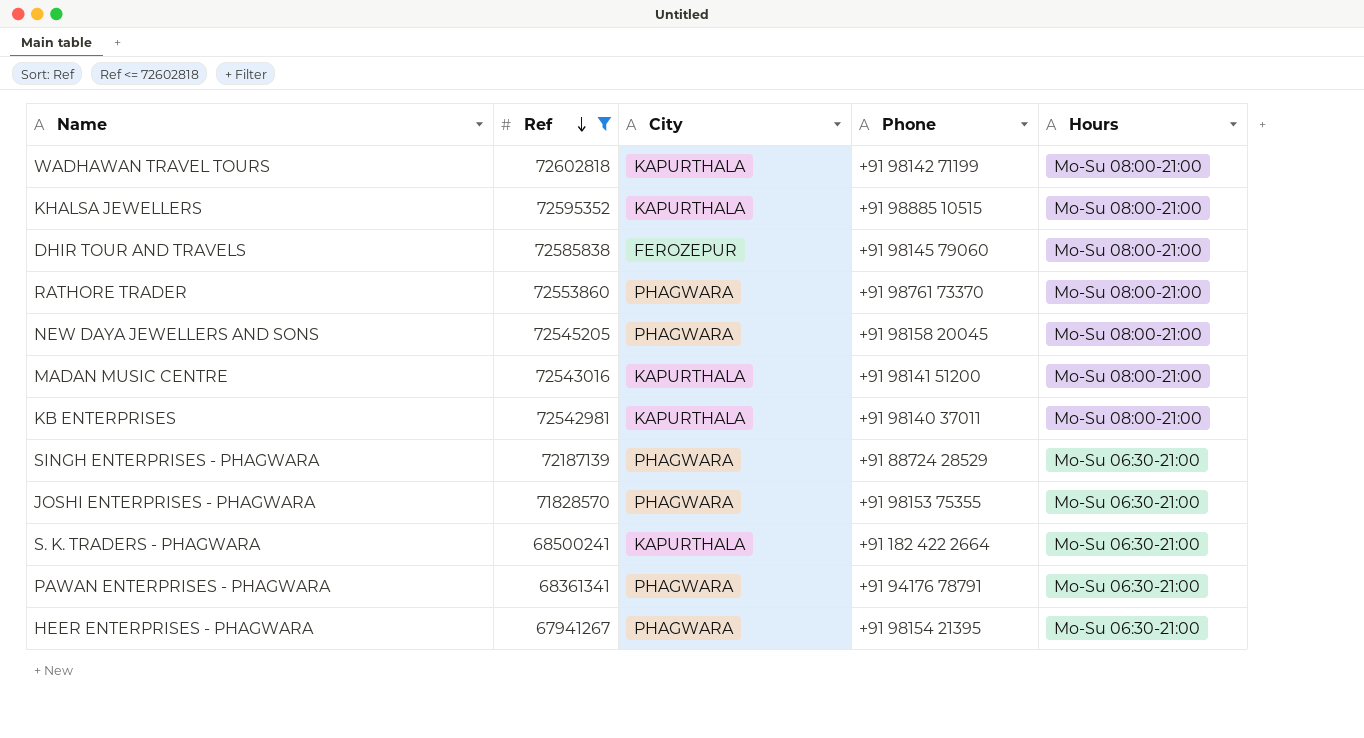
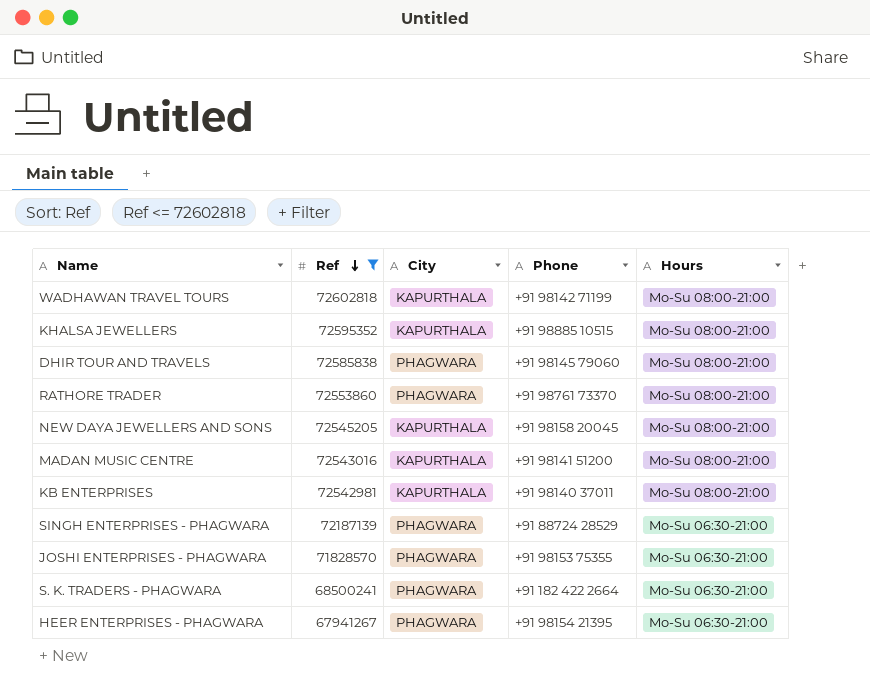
row PAWAN ENTERPRISES - PHAGWARA: 68361341 | PHAGWARA | +91 94176 78791 | Mo-Su 06:30-21:00 -> none
DHIR TOUR AND TRAVELS | City: FEROZEPUR -> PHAGWARA
NEW DAYA JEWELLERS AND SONS | City: PHAGWARA -> KAPURTHALA
S. K. TRADERS - PHAGWARA | City: KAPURTHALA -> PHAGWARA

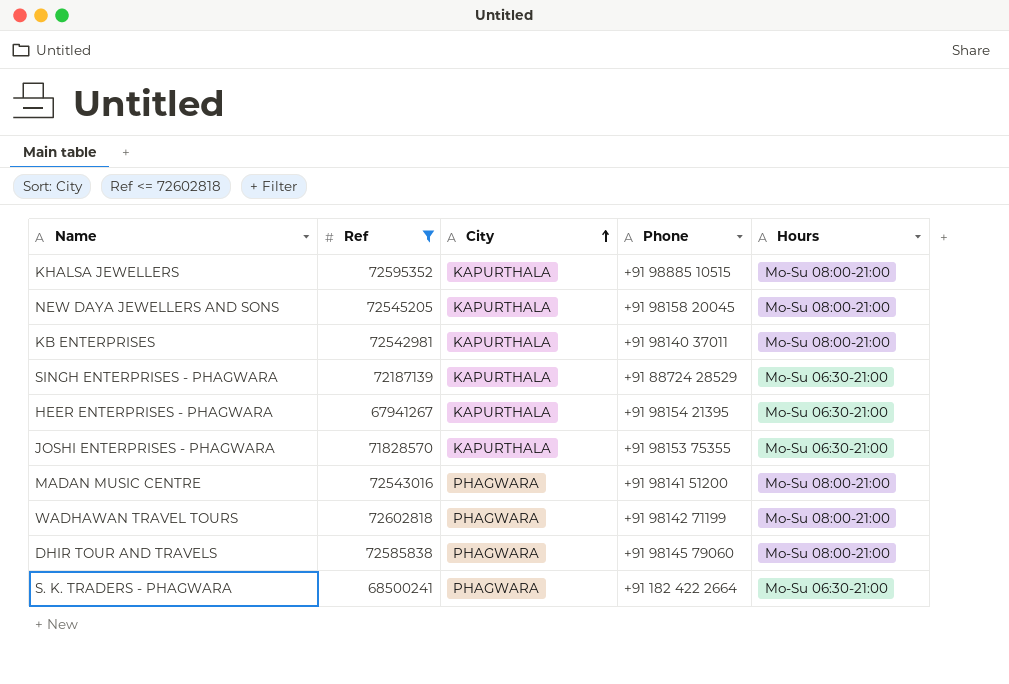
row order: Ref descending -> City ascending
row RATHORE TRADER: 72553860 | PHAGWARA | +91 98761 73370 | Mo-Su 08:00-21:00 -> none
SINGH ENTERPRISES - PHAGWARA | City: PHAGWARA -> KAPURTHALA
HEER ENTERPRISES - PHAGWARA | City: PHAGWARA -> KAPURTHALA
JOSHI ENTERPRISES - PHAGWARA | City: PHAGWARA -> KAPURTHALA
MADAN MUSIC CENTRE | City: KAPURTHALA -> PHAGWARA
WADHAWAN TRAVEL TOURS | City: KAPURTHALA -> PHAGWARA

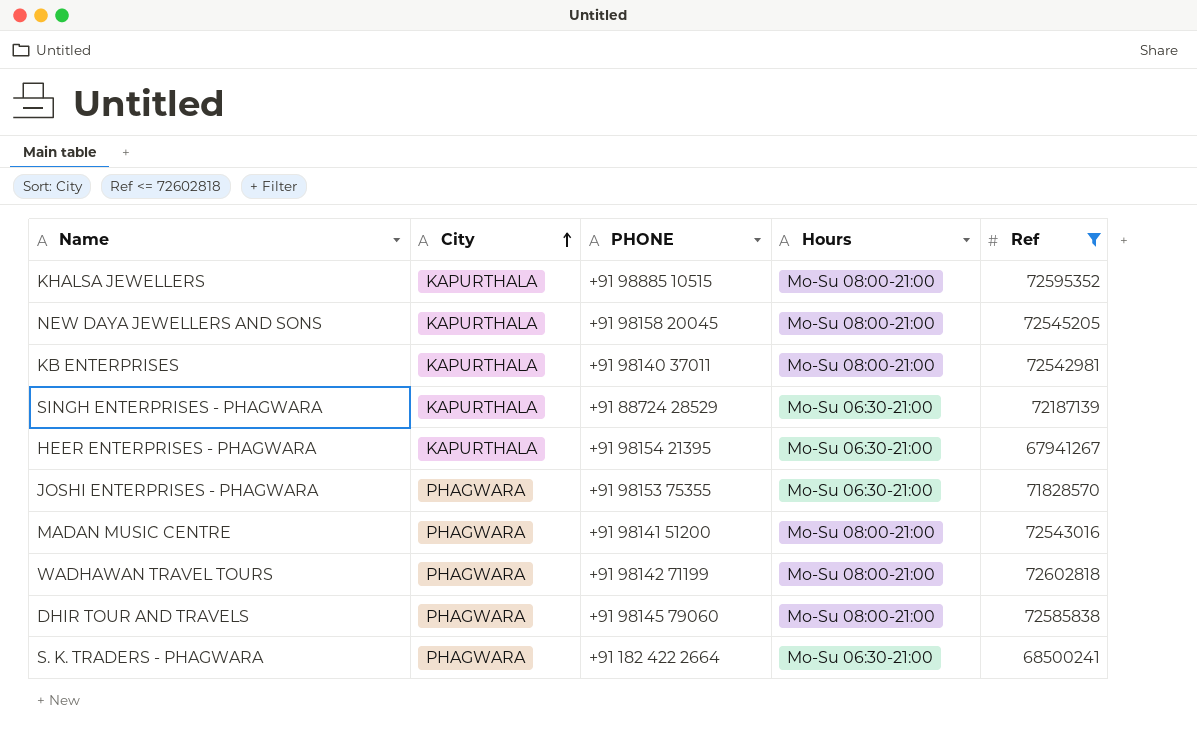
column name: Phone -> PHONE
column Ref | position: 2 -> 5
JOSHI ENTERPRISES - PHAGWARA | City: KAPURTHALA -> PHAGWARA

